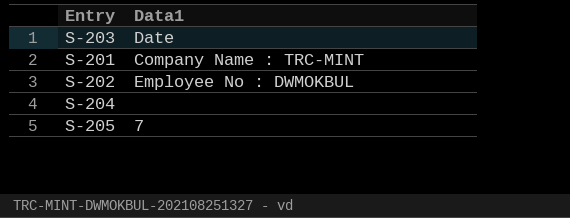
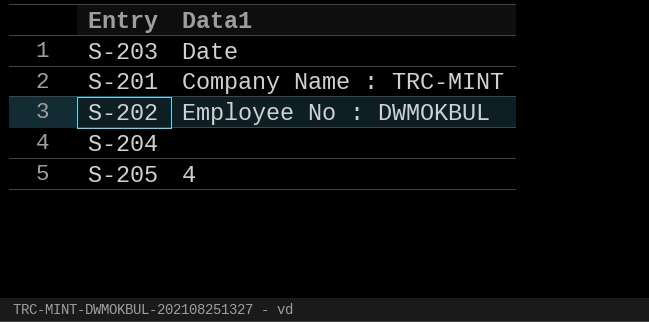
S-205 | Data1: 7 -> 4

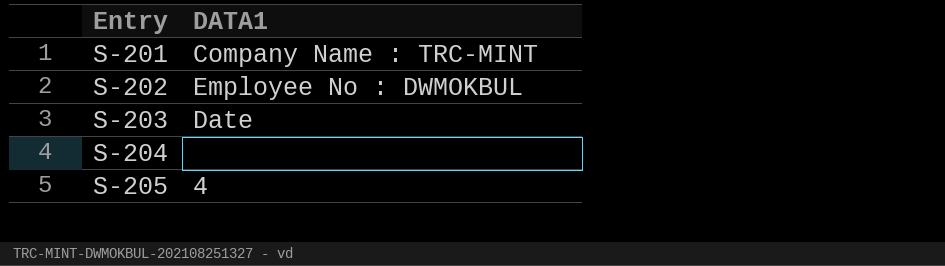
row order: none -> Entry ascending
column name: Data1 -> DATA1

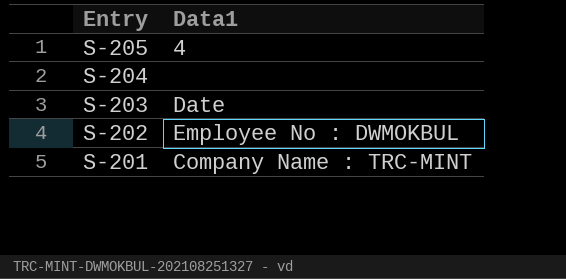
row order: Entry ascending -> Entry descending
column name: DATA1 -> Data1

